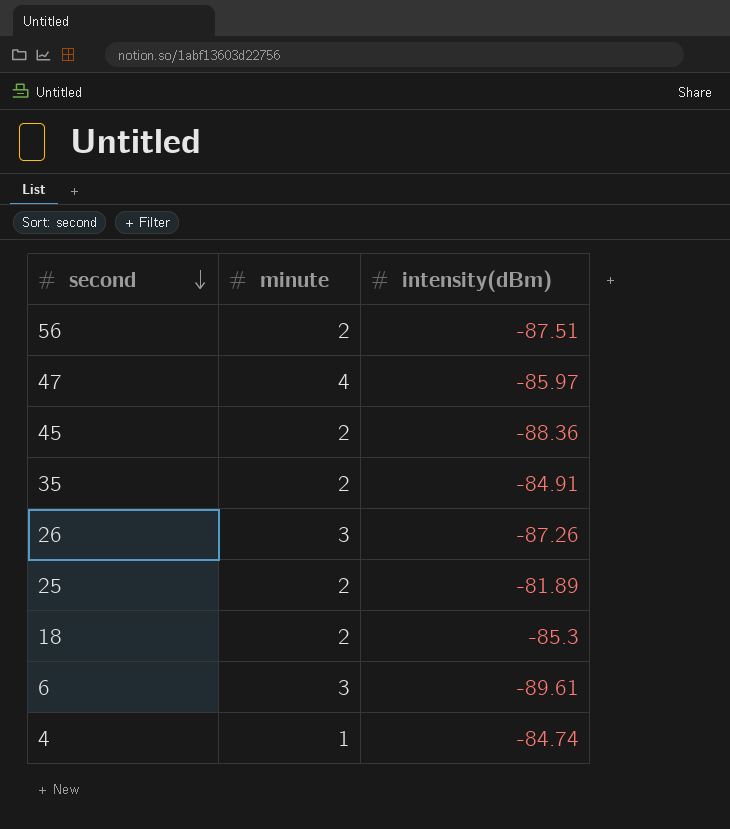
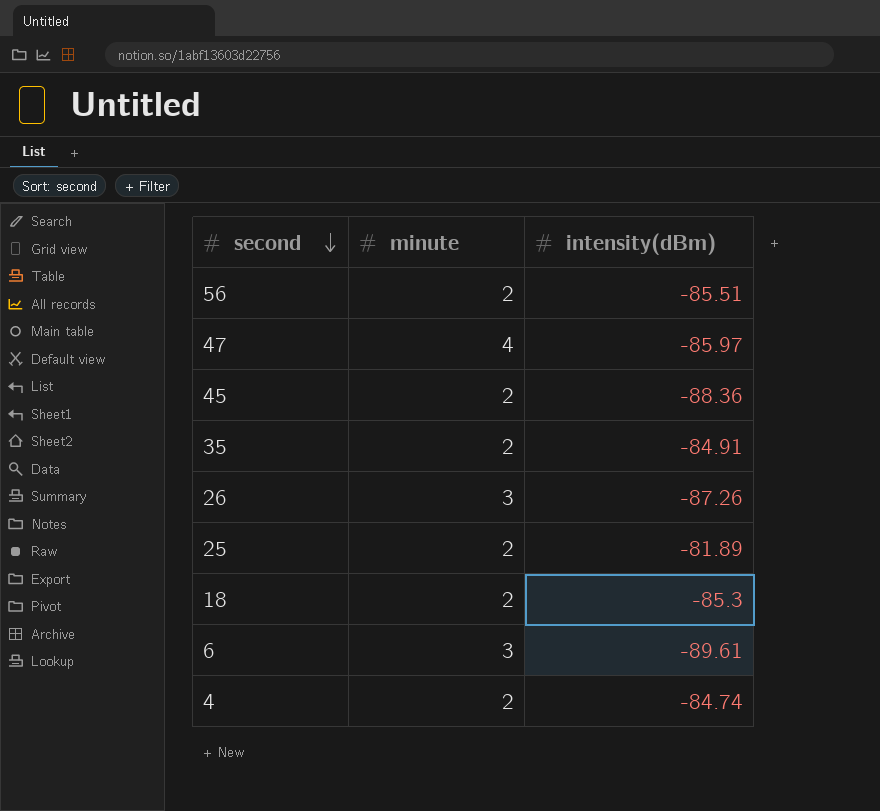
56 | intensity(dBm): -87.51 -> -85.51
4 | minute: 1 -> 2

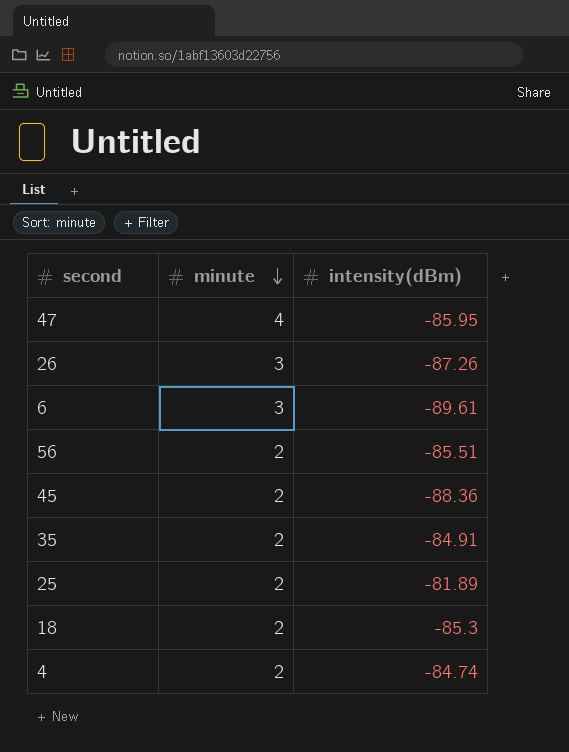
row order: second descending -> minute descending
47 | intensity(dBm): -85.97 -> -85.95

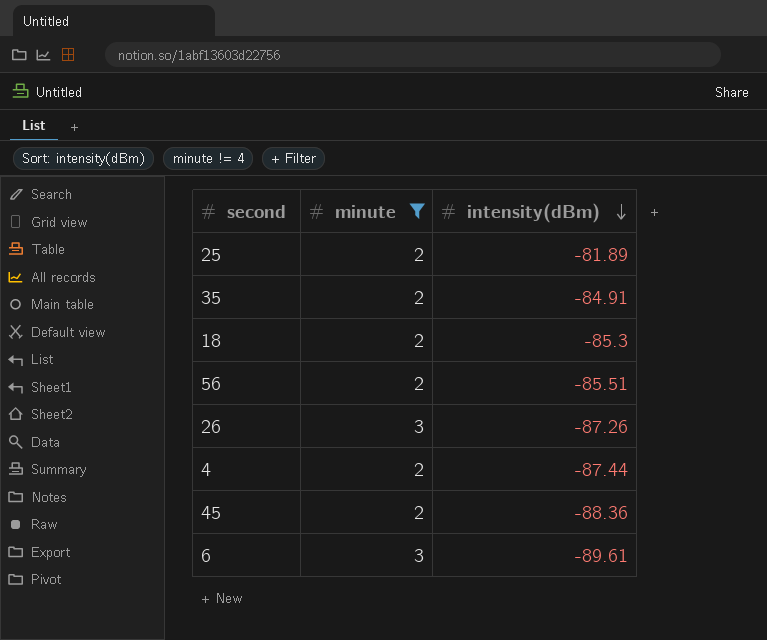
filter: none -> minute != 4
row order: minute descending -> intensity(dBm) descending
4 | intensity(dBm): -84.74 -> -87.44

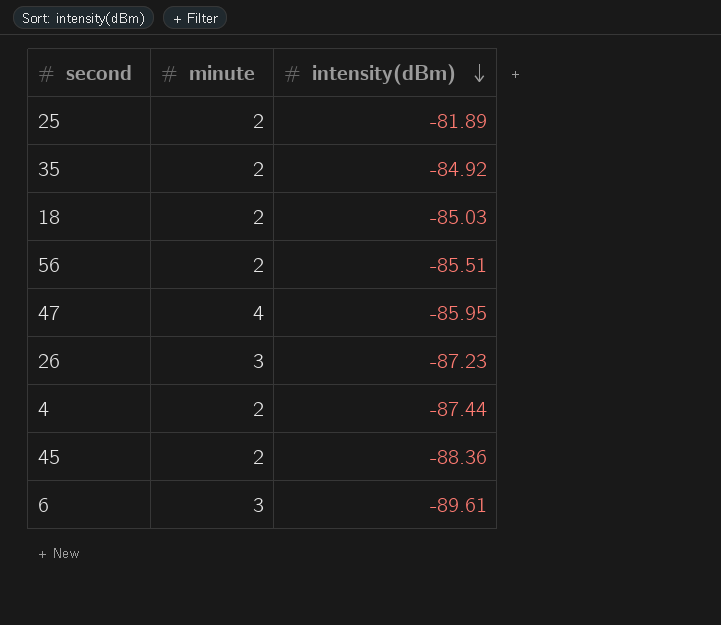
filter: minute != 4 -> none
35 | intensity(dBm): -84.91 -> -84.92
18 | intensity(dBm): -85.3 -> -85.03
26 | intensity(dBm): -87.26 -> -87.23

